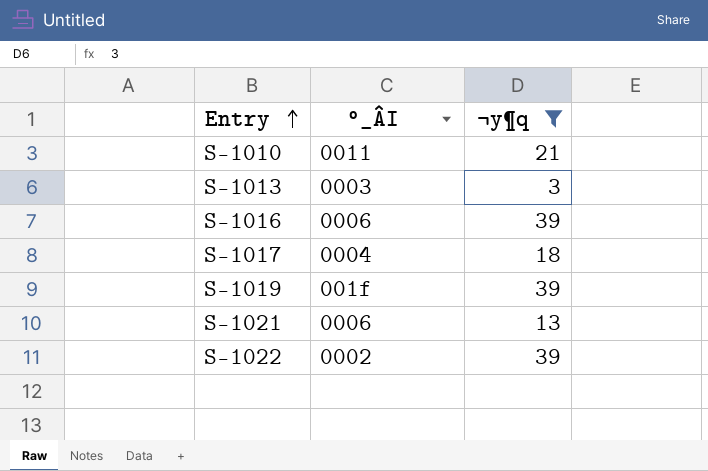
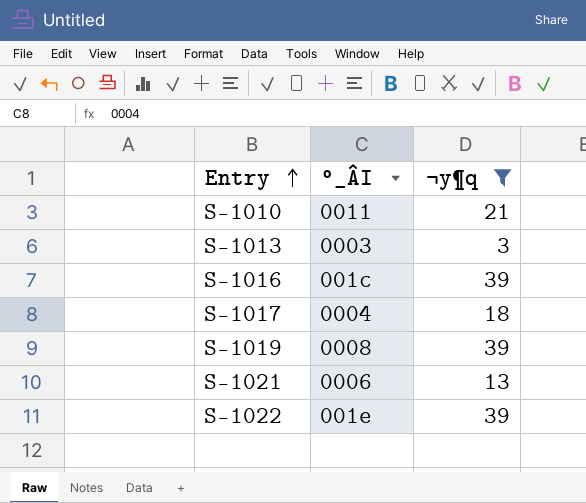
S-1016 | °_ÂI: 0006 -> 001c
S-1019 | °_ÂI: 001f -> 0008
S-1022 | °_ÂI: 0002 -> 001e

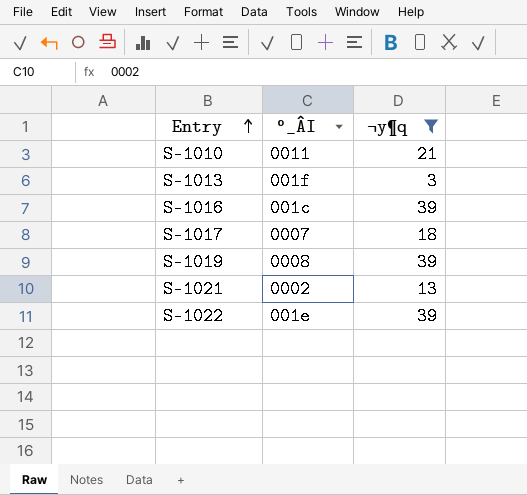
S-1013 | °_ÂI: 0003 -> 001f
S-1017 | °_ÂI: 0004 -> 0007
S-1021 | °_ÂI: 0006 -> 0002

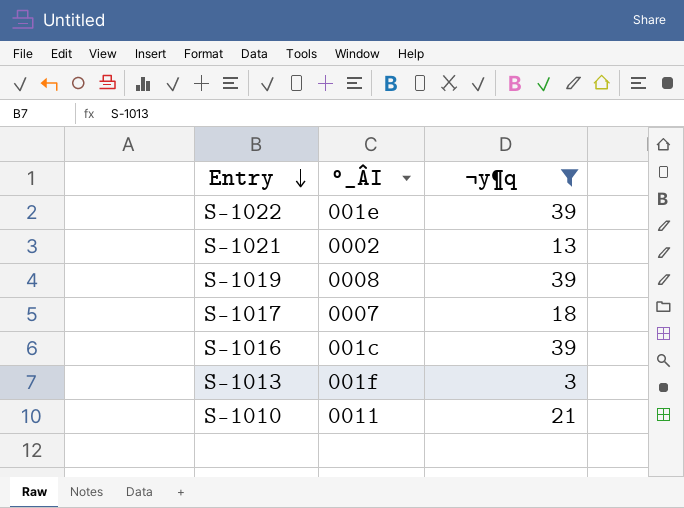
row order: Entry ascending -> Entry descending

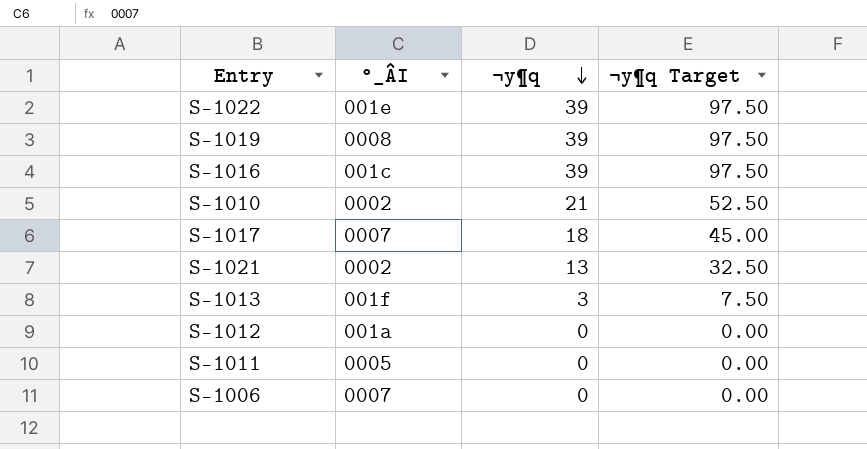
filter: ¬y¶q != 0 -> none
row order: Entry descending -> ¬y¶q descending
column ¬y¶q Target | formula: none -> [¬y¶q] * 2.5
S-1010 | °_ÂI: 0011 -> 0002

